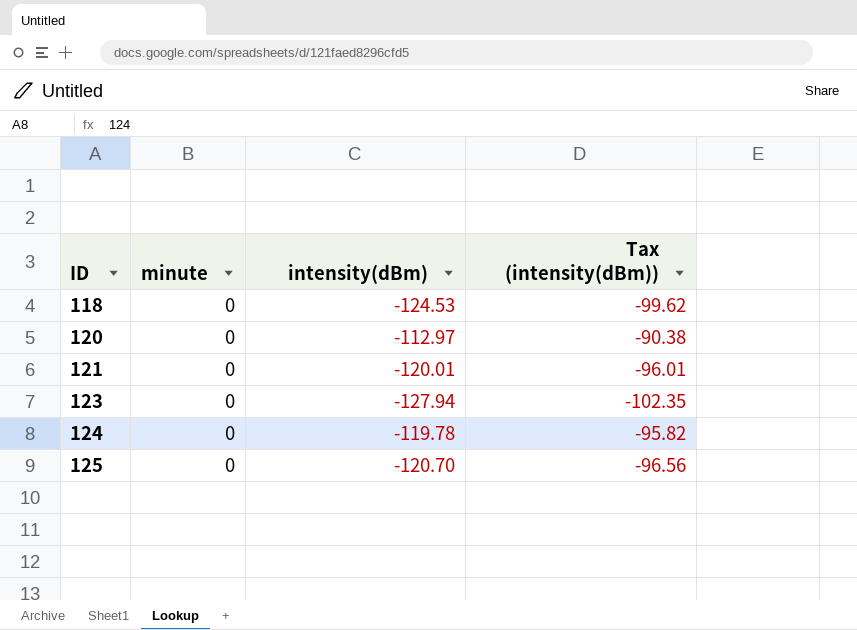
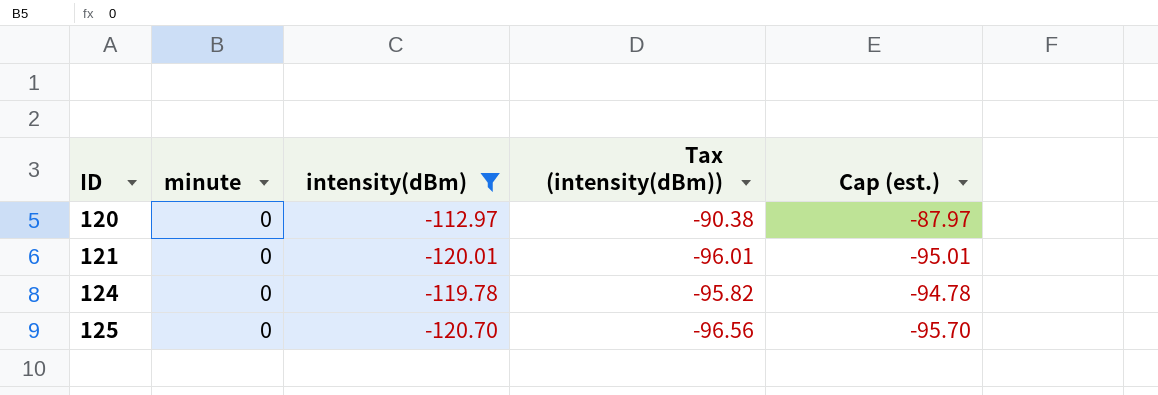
filter: none -> intensity(dBm) >= -120.70
column Cap (est.) | formula: none -> [intensity(dBm)] + 25

